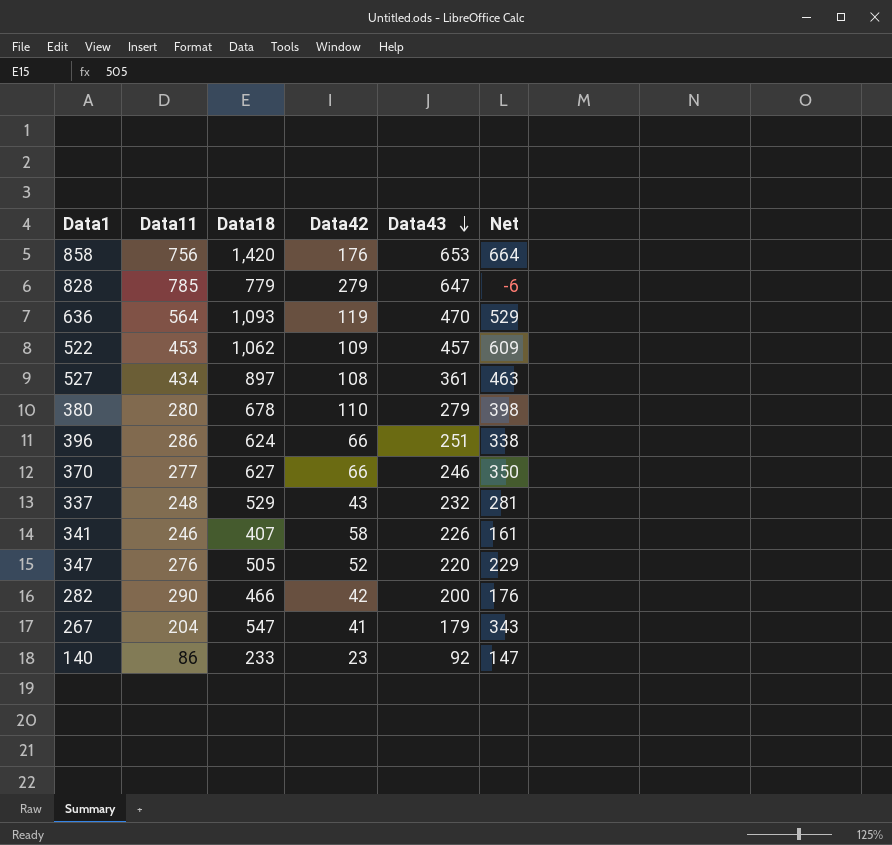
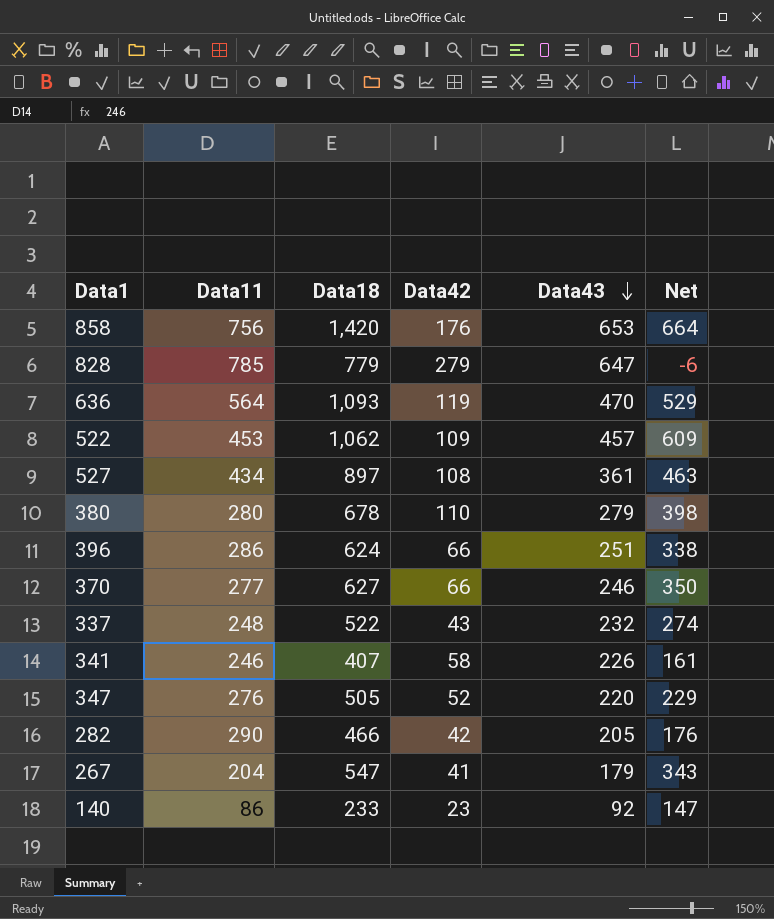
337 | Data18: 529 -> 522
337 | Net: 281 -> 274
282 | Data43: 200 -> 205

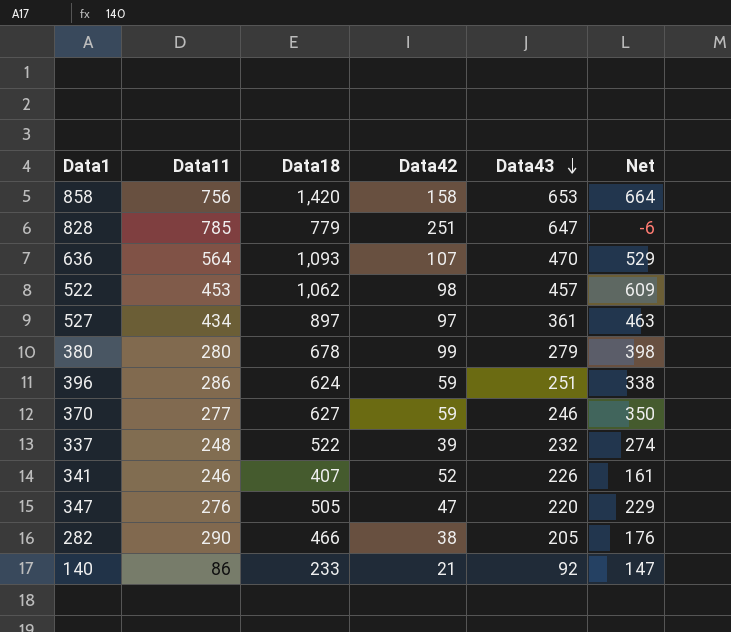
row 267: 204 | 547 | 41 | 179 | 343 -> none
858 | Data42: 176 -> 158
828 | Data42: 279 -> 251
636 | Data42: 119 -> 107
522 | Data42: 109 -> 98
527 | Data42: 108 -> 97
380 | Data42: 110 -> 99
396 | Data42: 66 -> 59
370 | Data42: 66 -> 59
337 | Data42: 43 -> 39
341 | Data42: 58 -> 52
347 | Data42: 52 -> 47
282 | Data42: 42 -> 38
140 | Data42: 23 -> 21

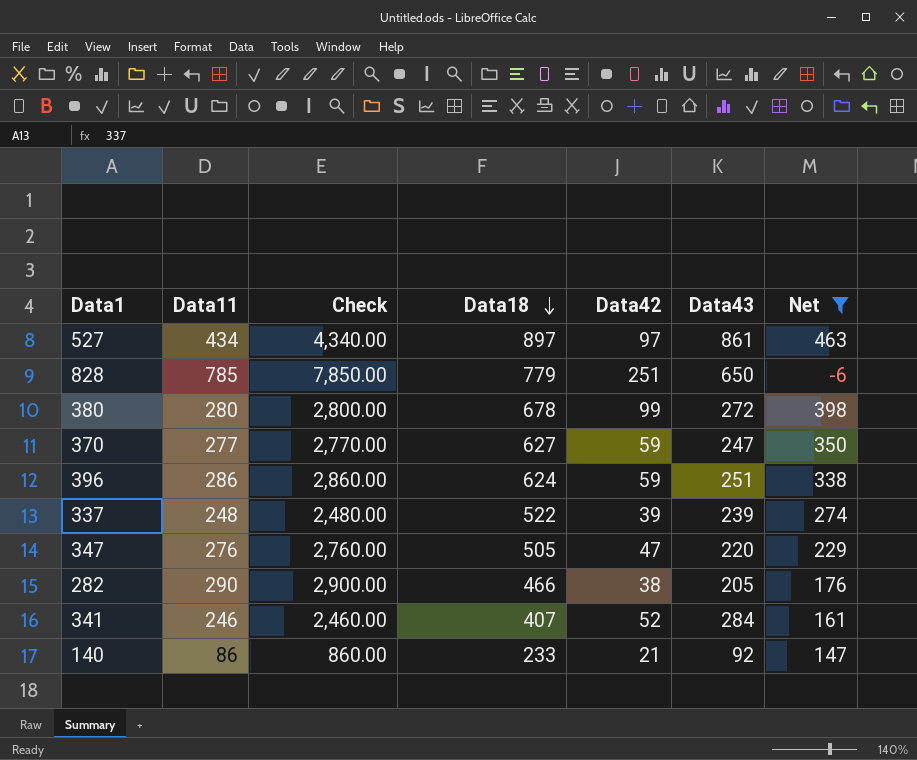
filter: none -> Net <= 463
row order: Data43 descending -> Data18 descending
column Check | formula: none -> [Data11] * 10
527 | Data43: 361 -> 861
828 | Data43: 647 -> 650
380 | Data43: 279 -> 272
370 | Data43: 246 -> 247
337 | Data43: 232 -> 239
341 | Data43: 226 -> 284

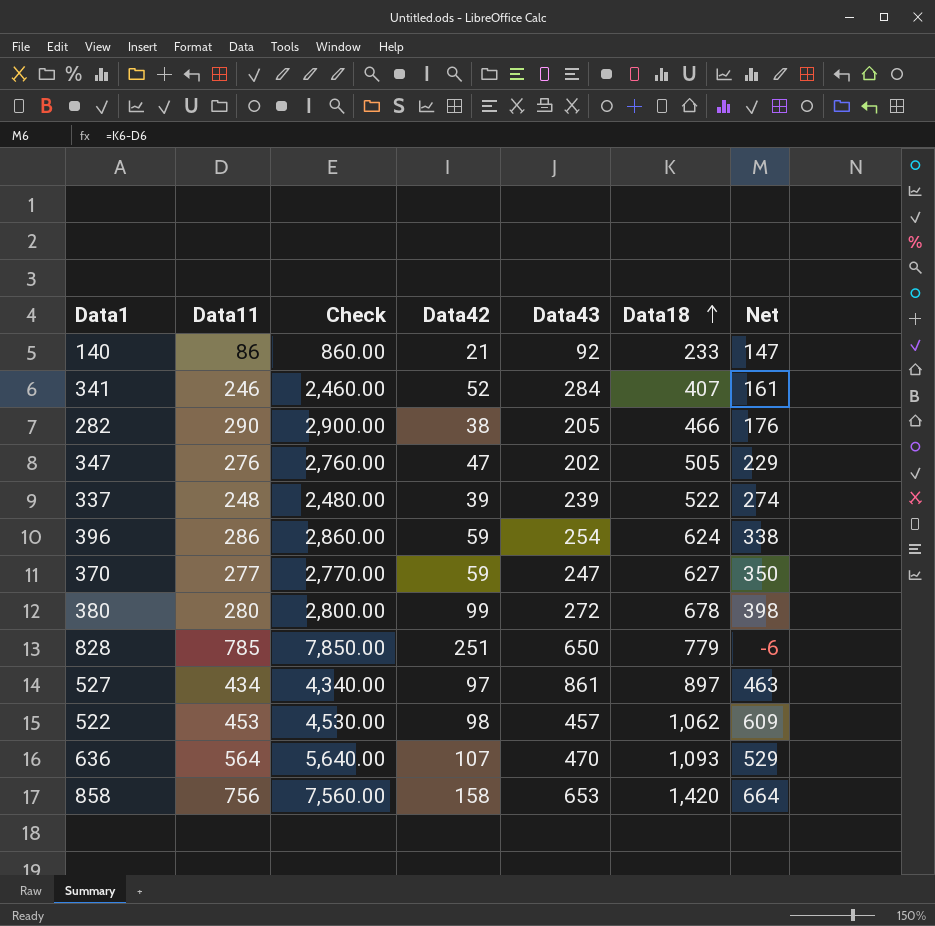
filter: Net <= 463 -> none
row order: Data18 descending -> Data18 ascending
column Data18 | position: 4 -> 6
347 | Data43: 220 -> 202
396 | Data43: 251 -> 254

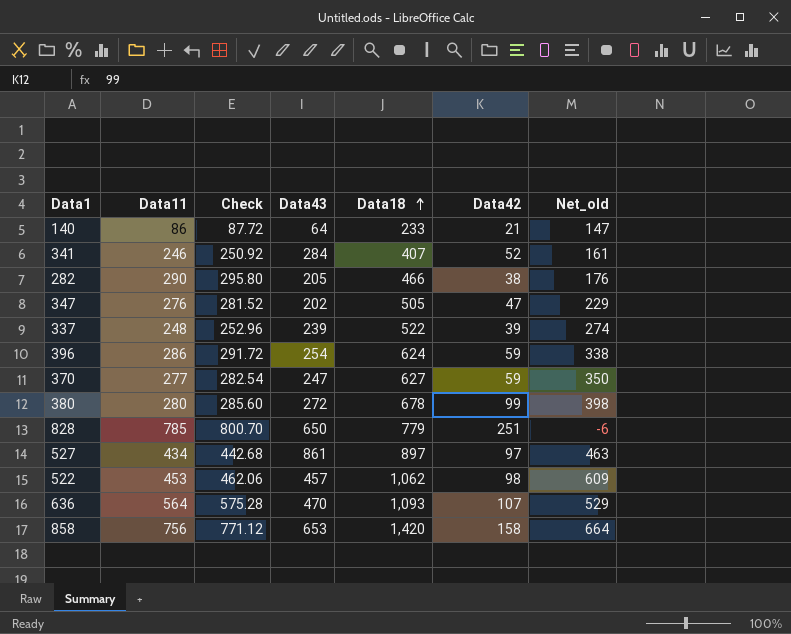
column Check | formula: [Data11] * 10 -> [Data11] * 1.02
column Data42 | position: 4 -> 6
column name: Net -> Net_old
140 | Data43: 92 -> 64

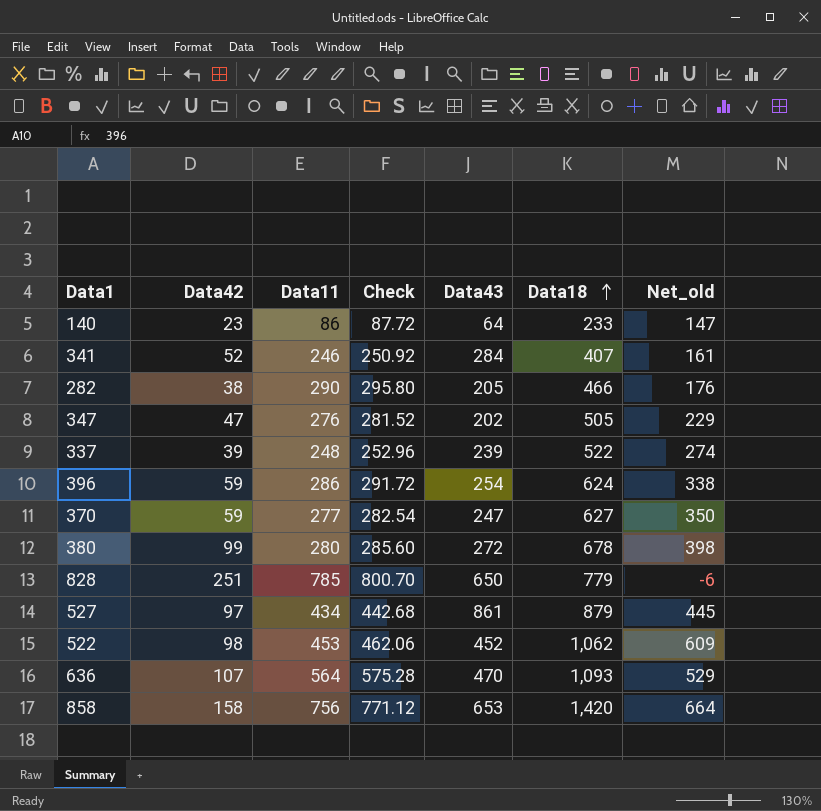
column Data42 | position: 6 -> 2
140 | Data42: 21 -> 23
527 | Data18: 897 -> 879
527 | Net_old: 463 -> 445
522 | Data43: 457 -> 452

